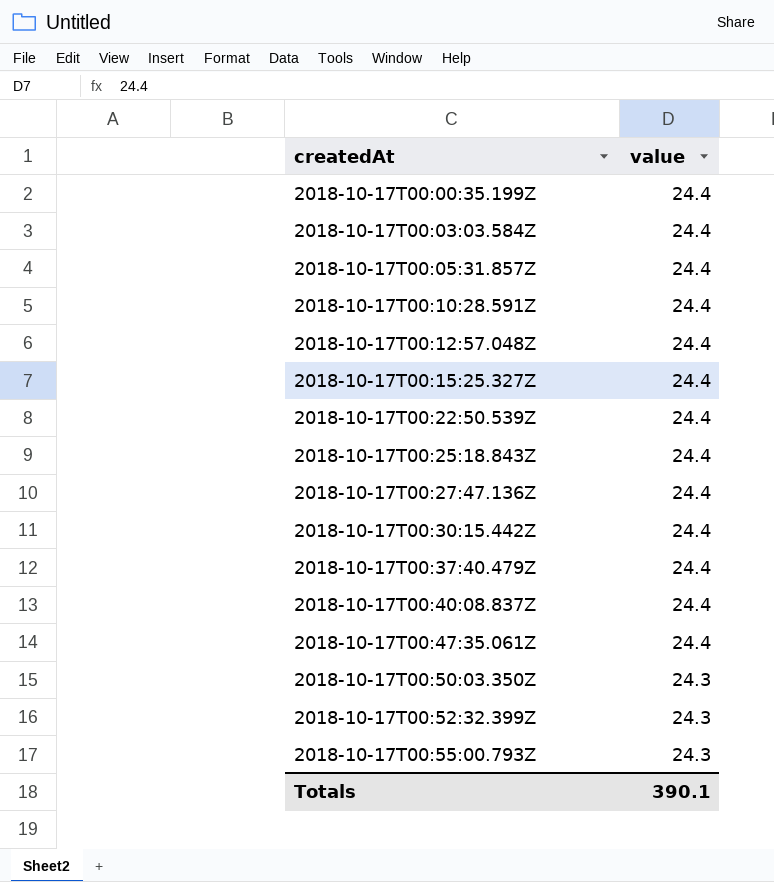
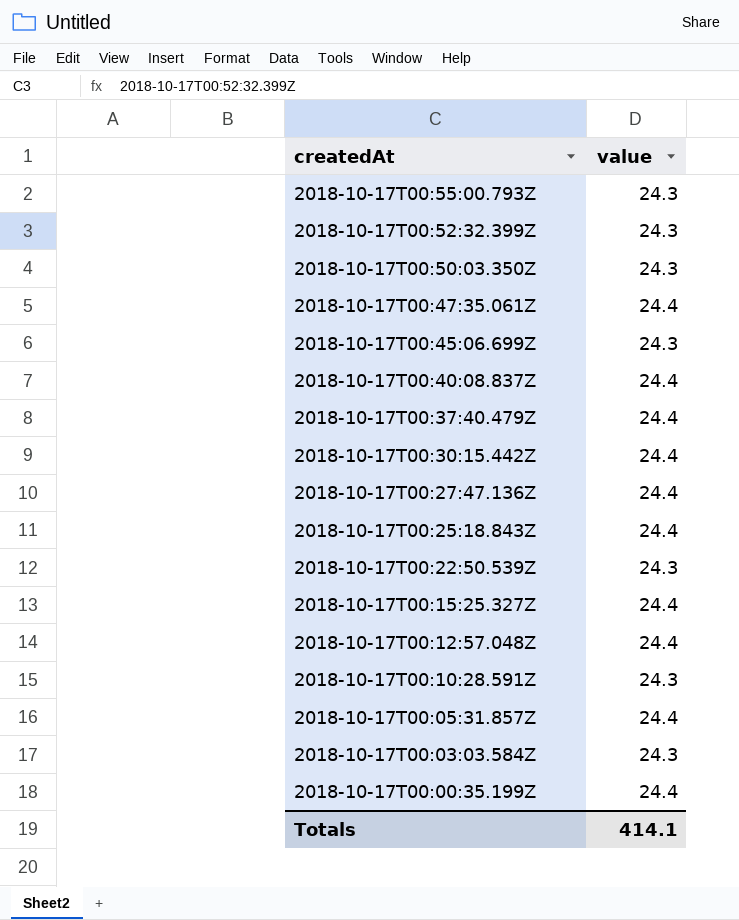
row order: createdAt ascending -> createdAt descending
row 2018-10-17T00:45:06.699Z: none -> 24.3
2018-10-17T00:22:50.539Z | value: 24.4 -> 24.3
2018-10-17T00:10:28.591Z | value: 24.4 -> 24.3
2018-10-17T00:03:03.584Z | value: 24.4 -> 24.3
Totals | value: 390.1 -> 414.1

